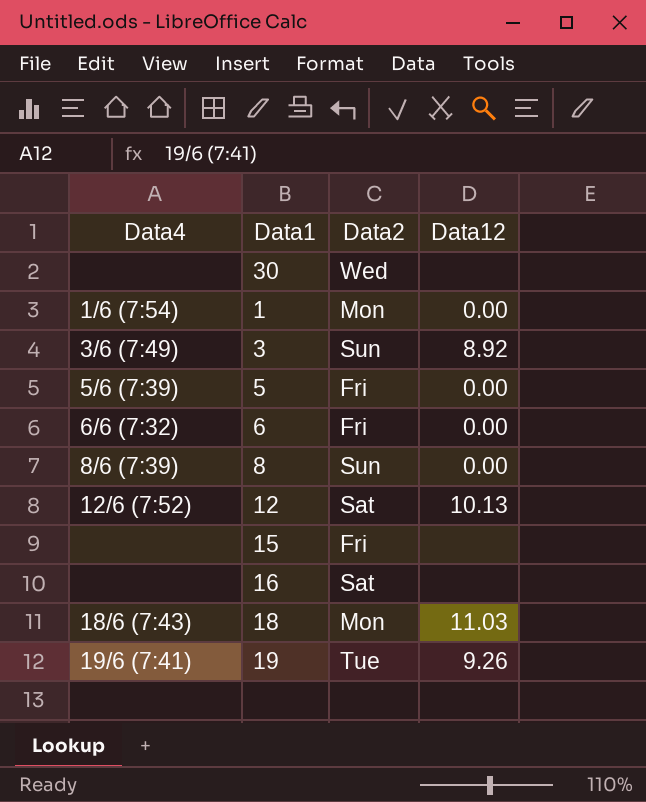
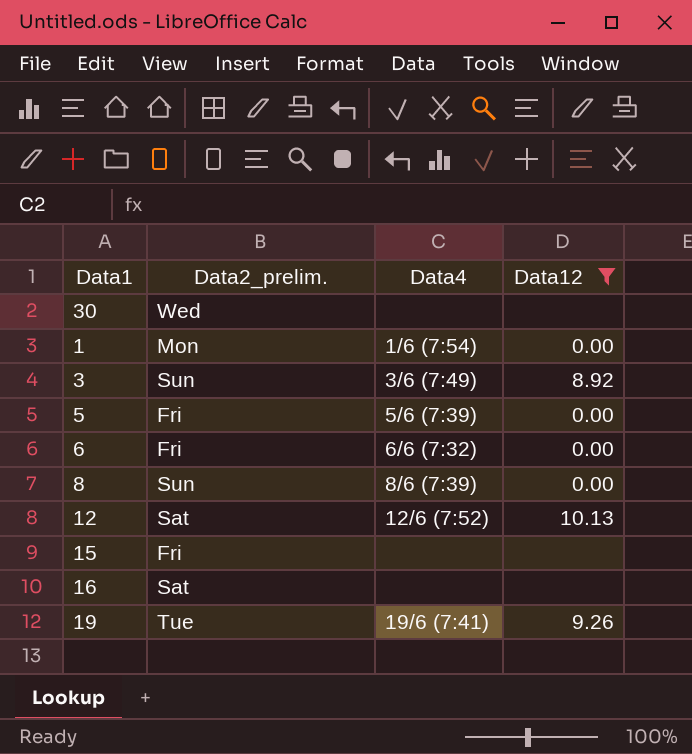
filter: none -> Data12 != 11.03
column name: Data2 -> Data2_prelim.
column Data4 | position: 1 -> 3

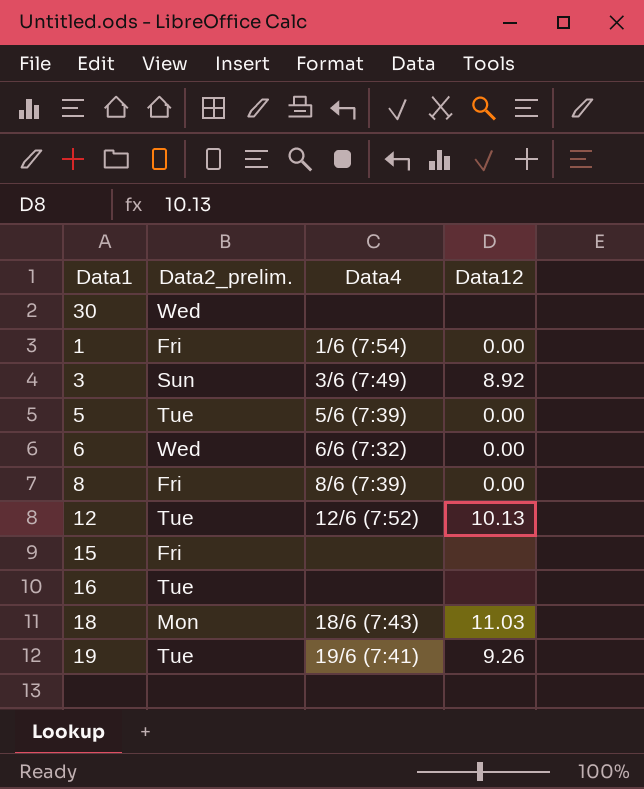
filter: Data12 != 11.03 -> none
1 | Data2_prelim.: Mon -> Fri
5 | Data2_prelim.: Fri -> Tue
6 | Data2_prelim.: Fri -> Wed
8 | Data2_prelim.: Sun -> Fri
12 | Data2_prelim.: Sat -> Tue
16 | Data2_prelim.: Sat -> Tue

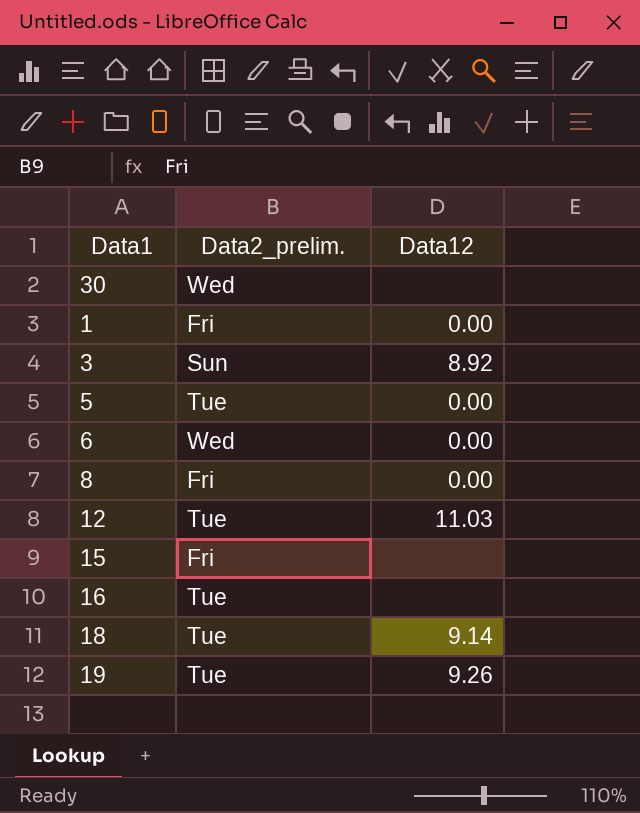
column Data4 | position: 3 -> none
12 | Data12: 10.13 -> 11.03
18 | Data2_prelim.: Mon -> Tue
18 | Data12: 11.03 -> 9.14

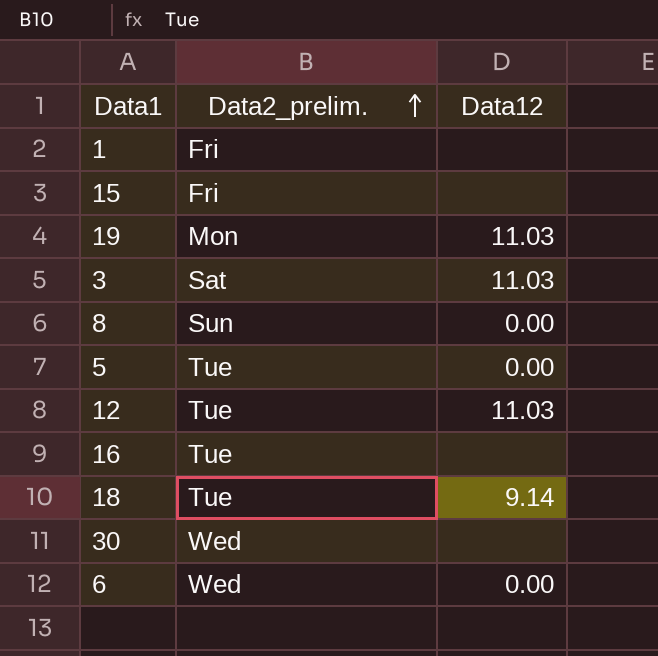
row order: none -> Data2_prelim. ascending
1 | Data12: 0.00 -> none
19 | Data2_prelim.: Tue -> Mon
19 | Data12: 9.26 -> 11.03
3 | Data2_prelim.: Sun -> Sat
3 | Data12: 8.92 -> 11.03
8 | Data2_prelim.: Fri -> Sun

